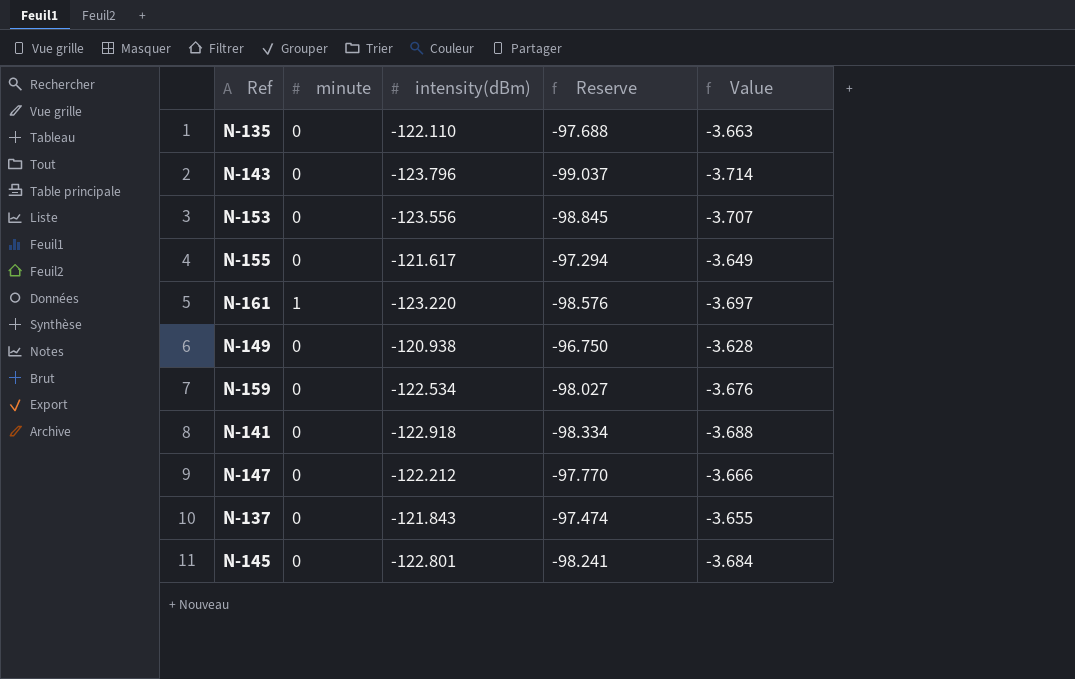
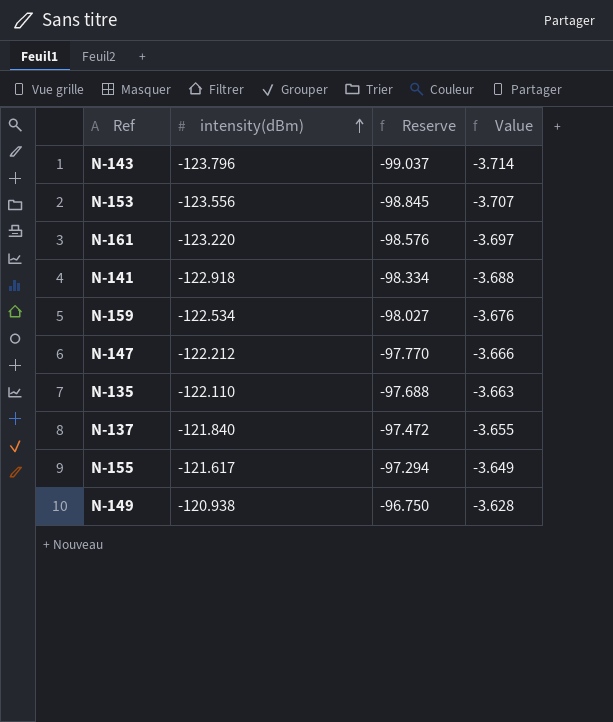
row order: none -> intensity(dBm) ascending
column minute | position: 2 -> none
row N-145: 0 | -122.801 | -98.241 | -3.684 -> none
N-137 | intensity(dBm): -121.843 -> -121.840
N-137 | Reserve: -97.474 -> -97.472

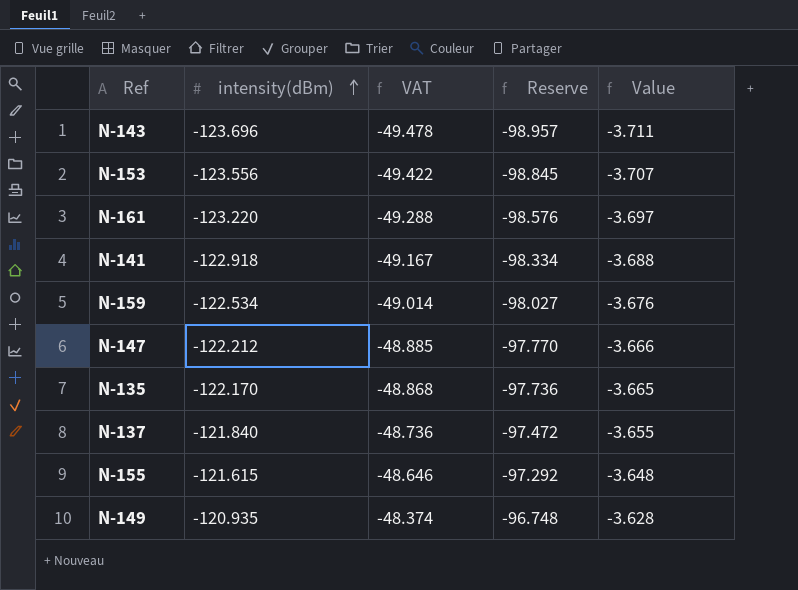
column VAT | formula: none -> [intensity(dBm)] * 0.4
N-143 | intensity(dBm): -123.796 -> -123.696
N-143 | Reserve: -99.037 -> -98.957
N-143 | Value: -3.714 -> -3.711
N-135 | intensity(dBm): -122.110 -> -122.170
N-135 | Reserve: -97.688 -> -97.736
N-135 | Value: -3.663 -> -3.665
N-155 | intensity(dBm): -121.617 -> -121.615
N-155 | Reserve: -97.294 -> -97.292
N-155 | Value: -3.649 -> -3.648
N-149 | intensity(dBm): -120.938 -> -120.935
N-149 | Reserve: -96.750 -> -96.748

